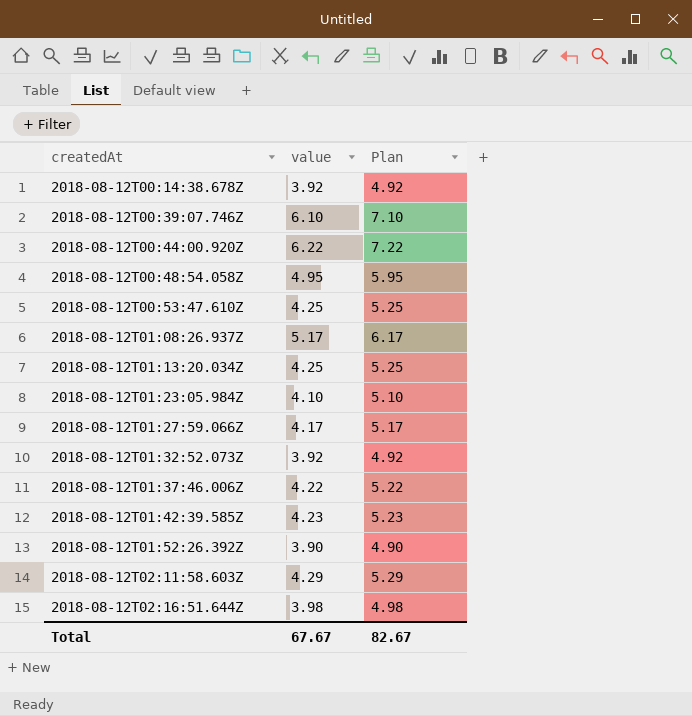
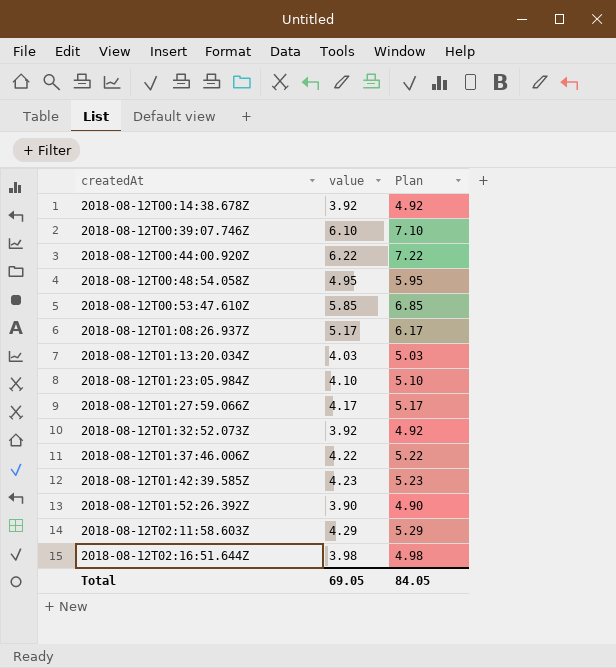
2018-08-12T00:53:47.610Z | value: 4.25 -> 5.85
2018-08-12T00:53:47.610Z | Plan: 5.25 -> 6.85
2018-08-12T01:13:20.034Z | value: 4.25 -> 4.03
2018-08-12T01:13:20.034Z | Plan: 5.25 -> 5.03
Total | value: 67.67 -> 69.05
Total | Plan: 82.67 -> 84.05

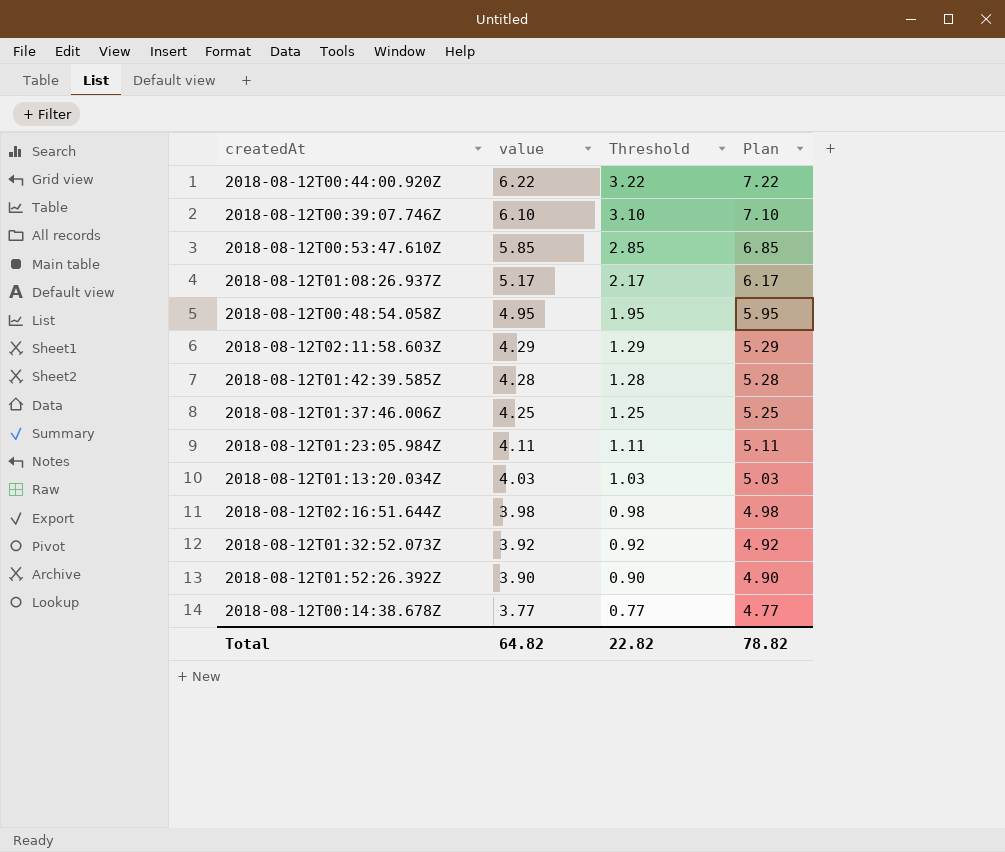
row order: createdAt ascending -> value descending
column Threshold | formula: none -> [value] - 3
row 2018-08-12T01:27:59.066Z: 4.17 | 5.17 -> none
2018-08-12T01:42:39.585Z | value: 4.23 -> 4.28
2018-08-12T01:42:39.585Z | Plan: 5.23 -> 5.28
2018-08-12T01:37:46.006Z | value: 4.22 -> 4.25
2018-08-12T01:37:46.006Z | Plan: 5.22 -> 5.25
2018-08-12T01:23:05.984Z | value: 4.10 -> 4.11
2018-08-12T01:23:05.984Z | Plan: 5.10 -> 5.11
2018-08-12T00:14:38.678Z | value: 3.92 -> 3.77
2018-08-12T00:14:38.678Z | Plan: 4.92 -> 4.77
Total | value: 69.05 -> 64.82
Total | Plan: 84.05 -> 78.82

